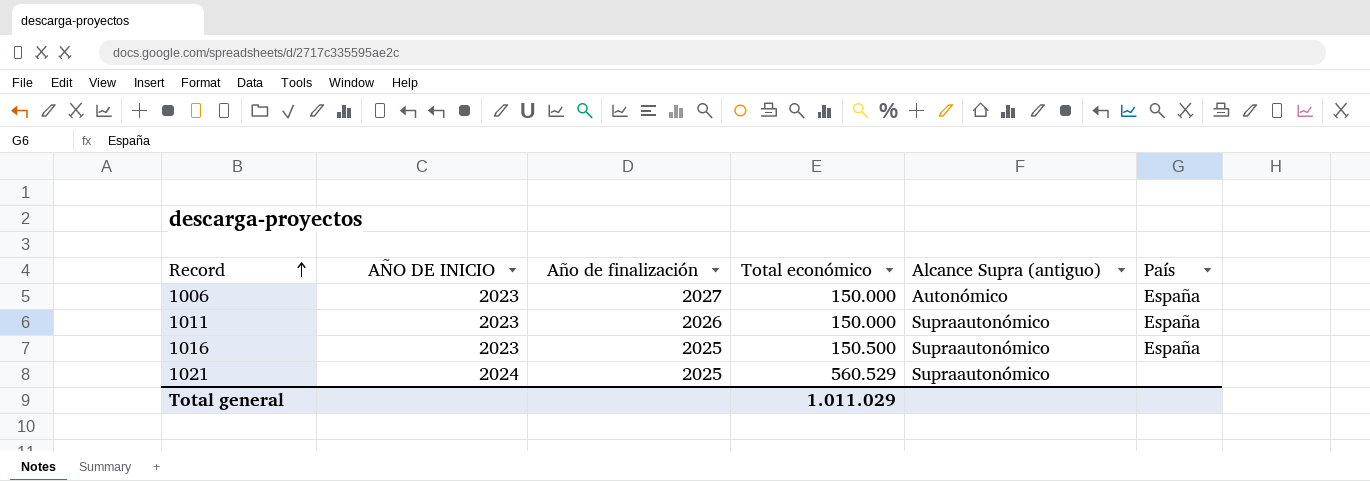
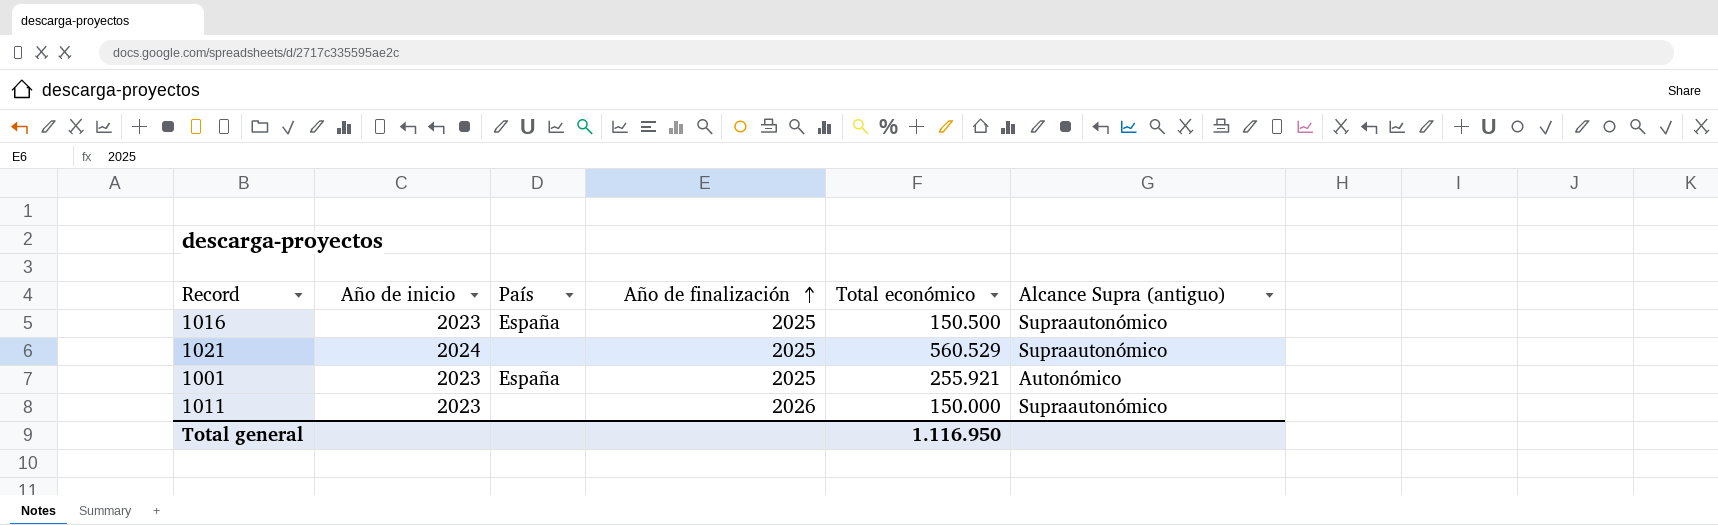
row order: Record ascending -> Año de finalización ascending
column name: AÑO DE INICIO -> Año de inicio
column País | position: 6 -> 3
row 1006: 2023 | 2027 | 150.000 | Autonómico | España -> none
row 1001: none -> 2023 | España | 2025 | 255.921 | Autonómico
1011 | País: España -> none
Total general | Total económico: 1.011.029 -> 1.116.950

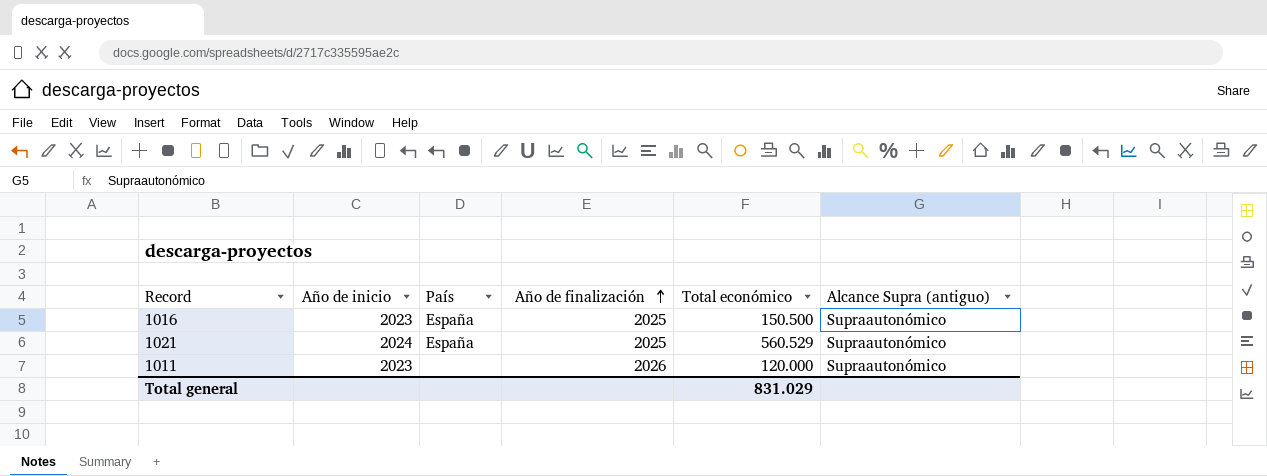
row 1001: 2023 | España | 2025 | 255.921 | Autonómico -> none
1021 | País: none -> España
1011 | Total económico: 150.000 -> 120.000
Total general | Total económico: 1.116.950 -> 831.029

